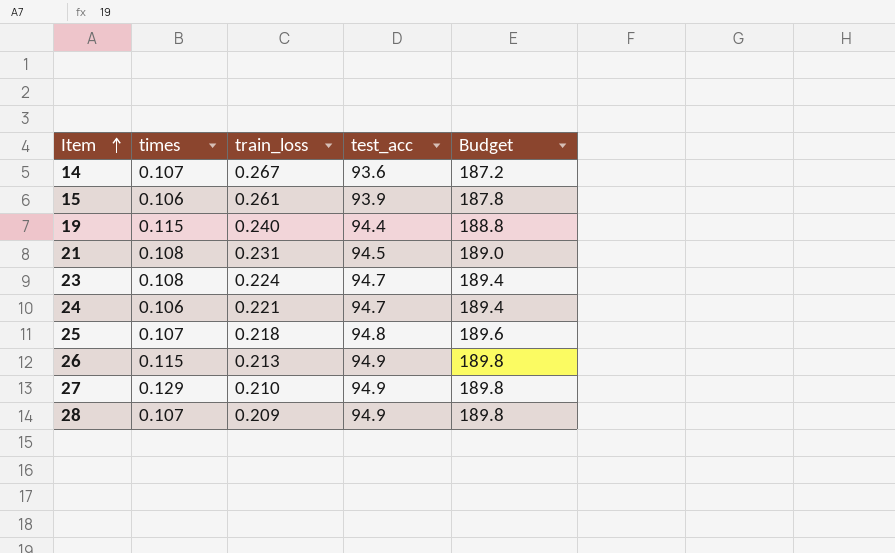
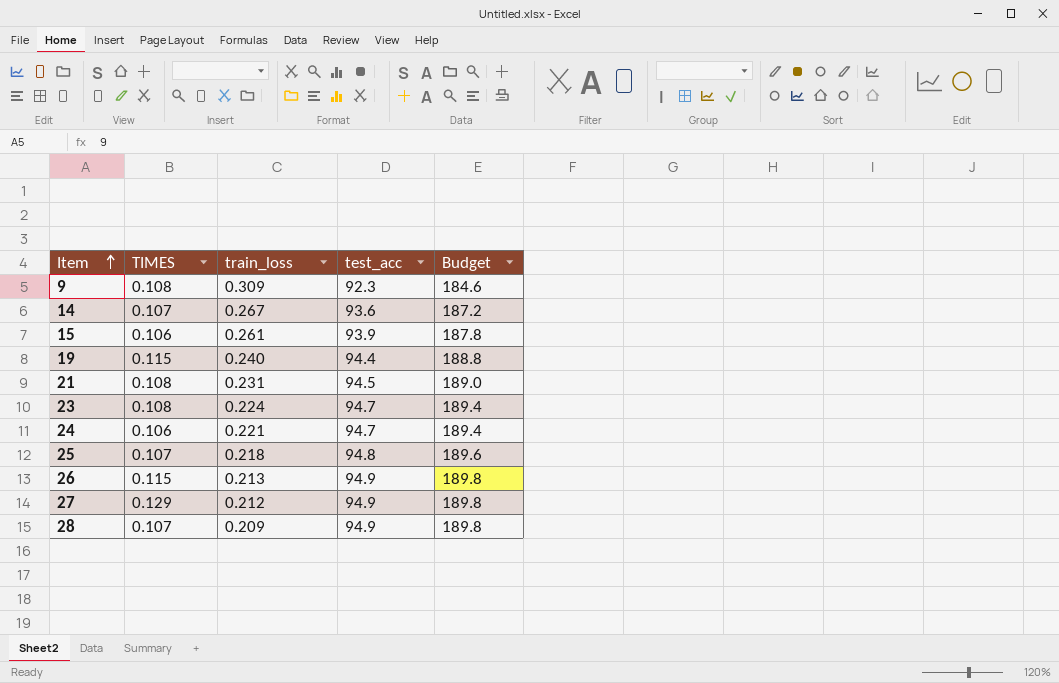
column name: times -> TIMES
row 9: none -> 0.108 | 0.309 | 92.3 | 184.6
27 | train_loss: 0.210 -> 0.212

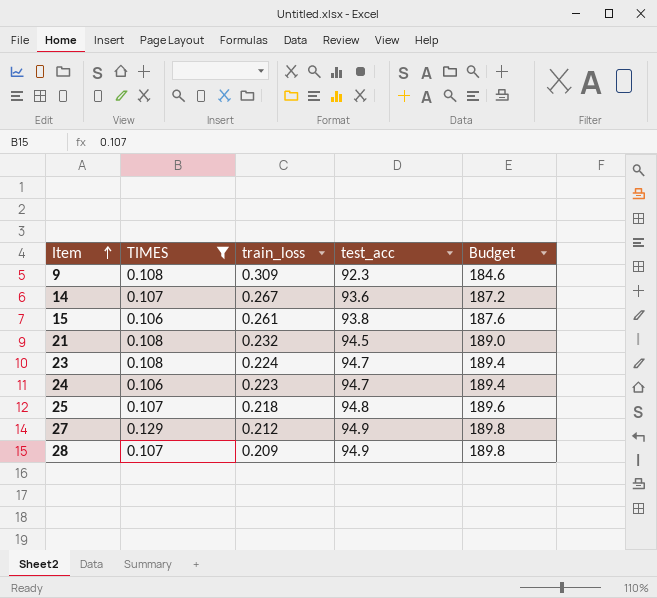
filter: none -> TIMES != 0.115
15 | test_acc: 93.9 -> 93.8
15 | Budget: 187.8 -> 187.6
21 | train_loss: 0.231 -> 0.232
24 | train_loss: 0.221 -> 0.223

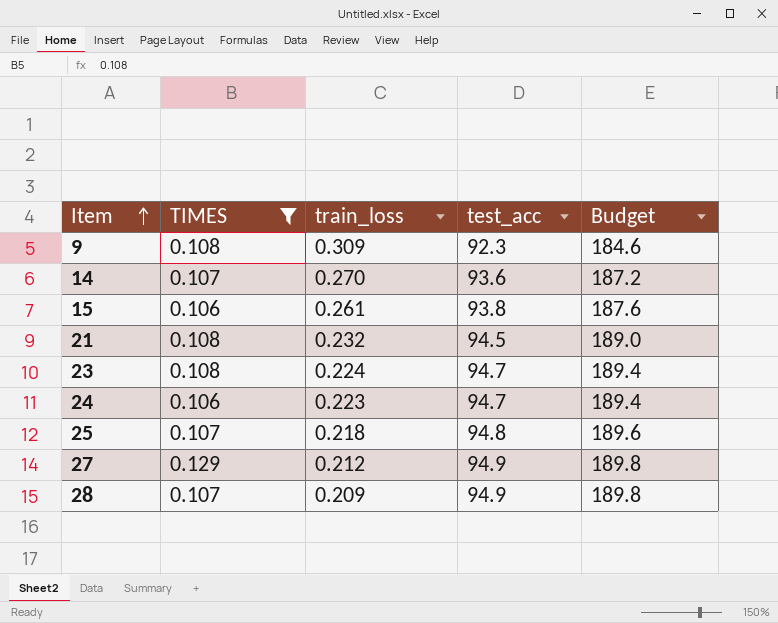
14 | train_loss: 0.267 -> 0.270

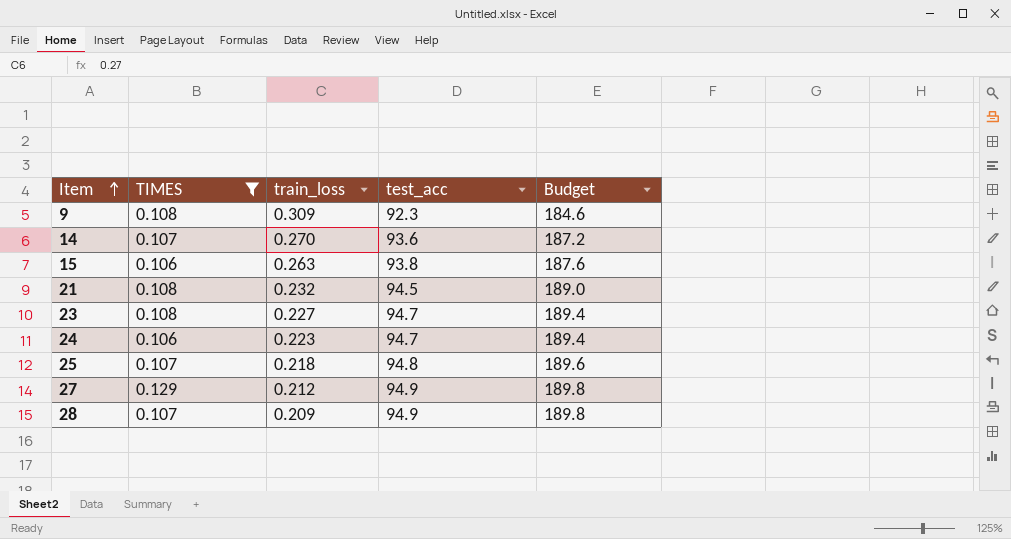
15 | train_loss: 0.261 -> 0.263
23 | train_loss: 0.224 -> 0.227

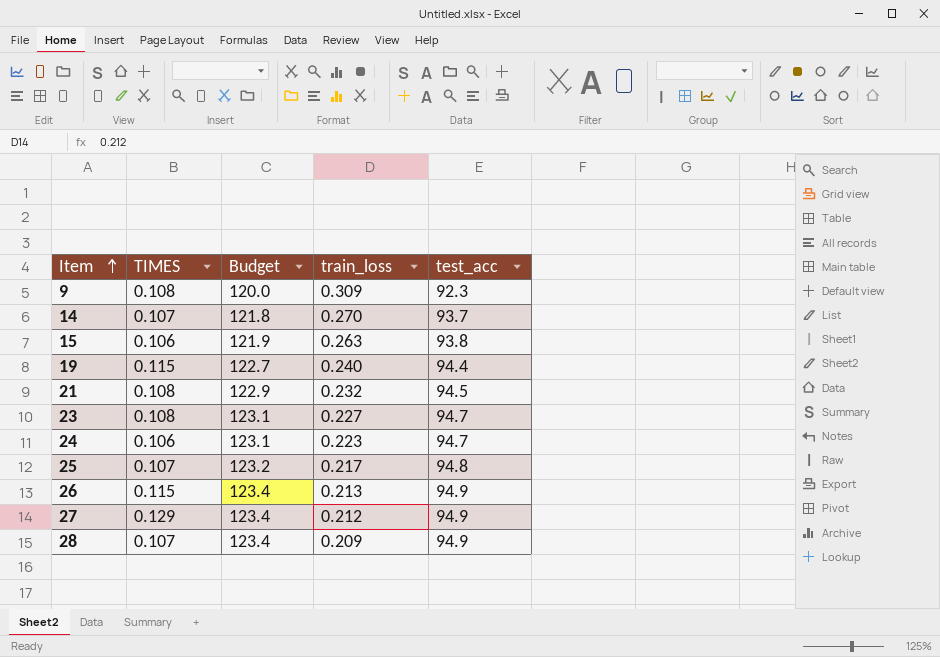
filter: TIMES != 0.115 -> none
column Budget | formula: [test_acc] * 2 -> [test_acc] * 1.3
column Budget | position: 5 -> 3
14 | test_acc: 93.6 -> 93.7
25 | train_loss: 0.218 -> 0.217

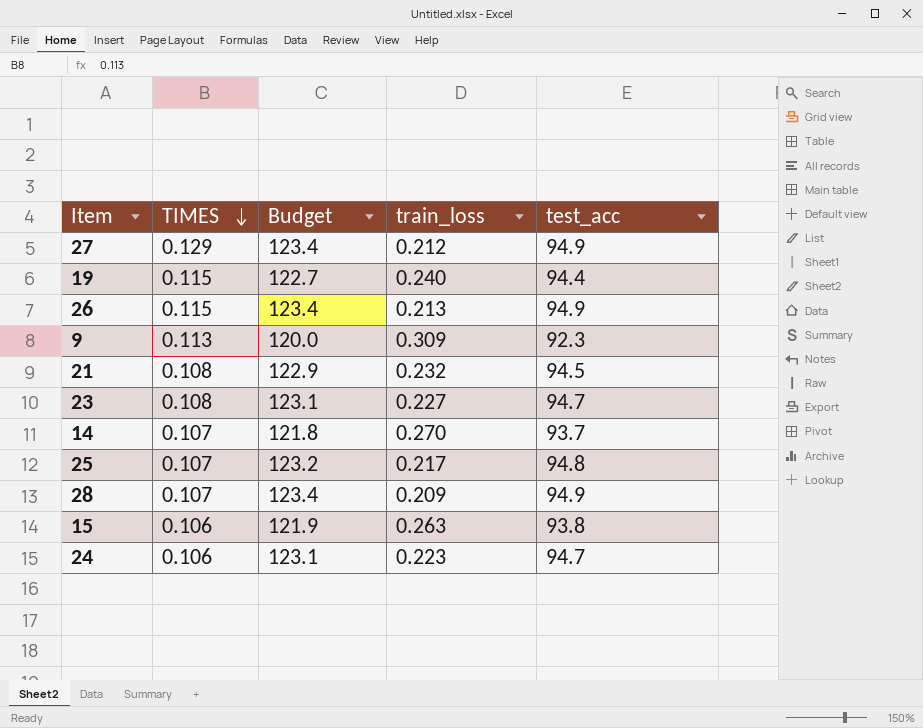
row order: Item ascending -> TIMES descending
9 | TIMES: 0.108 -> 0.113

